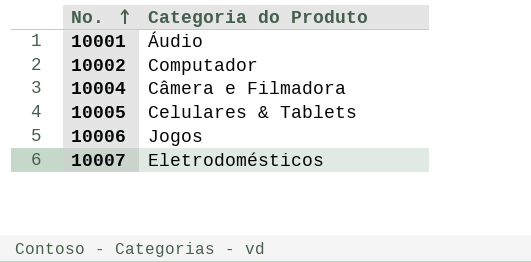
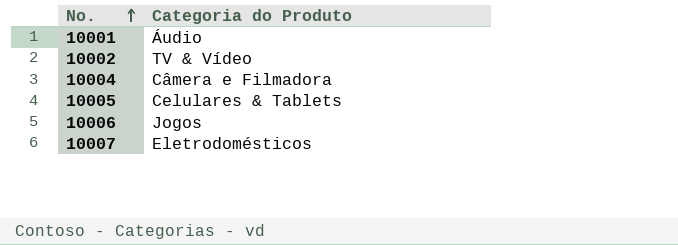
10002 | Categoria do Produto: Computador -> TV & Vídeo

